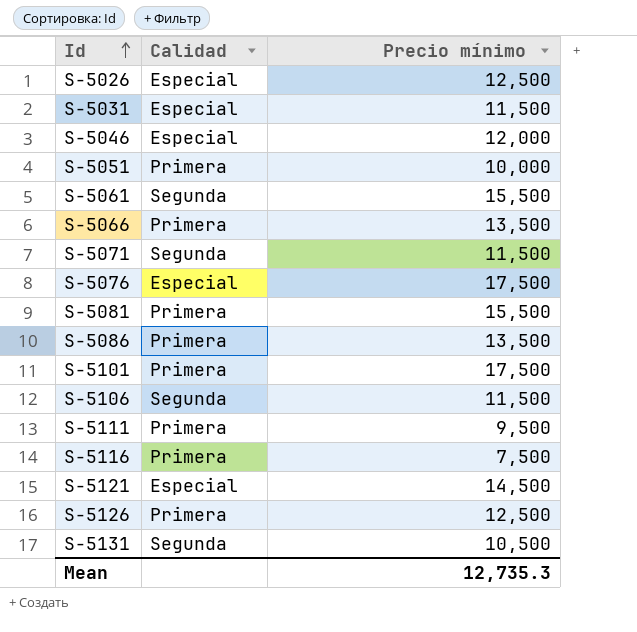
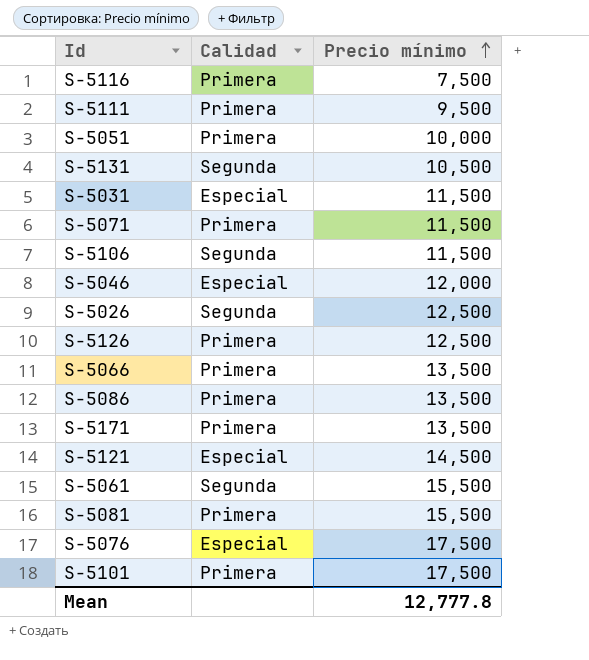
row order: Id ascending -> Precio mínimo ascending
S-5071 | Calidad: Segunda -> Primera
S-5026 | Calidad: Especial -> Segunda
row S-5171: none -> Primera | 13,500
Mean | Precio mínimo: 12,735.3 -> 12,777.8

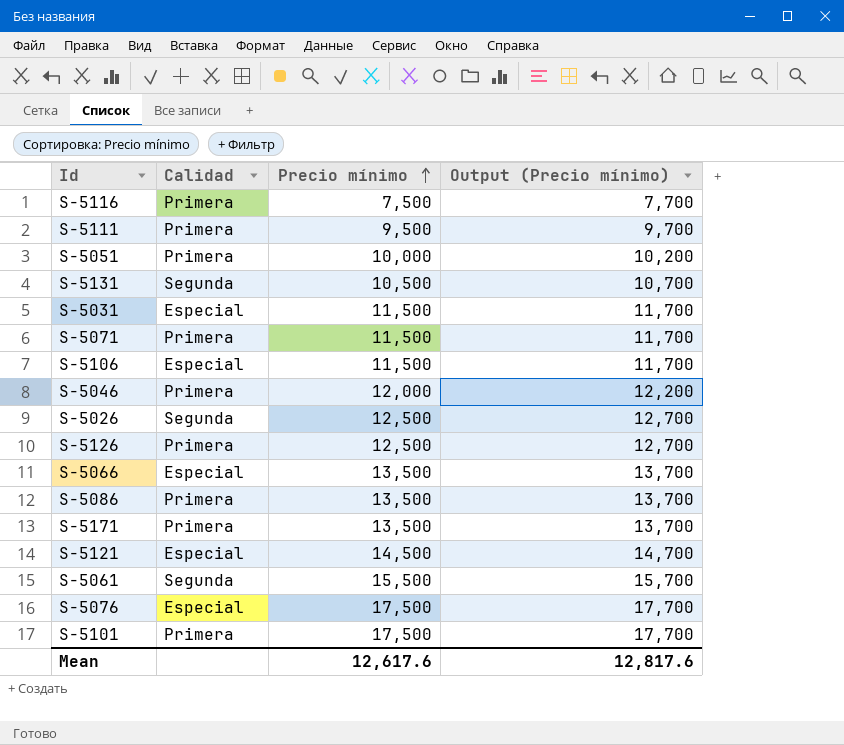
column Output (Precio mínimo) | formula: none -> [Precio mínimo] + 200
row S-5081: Primera | 15,500 -> none
S-5106 | Calidad: Segunda -> Especial
S-5046 | Calidad: Especial -> Primera
S-5066 | Calidad: Primera -> Especial
Mean | Precio mínimo: 12,777.8 -> 12,617.6

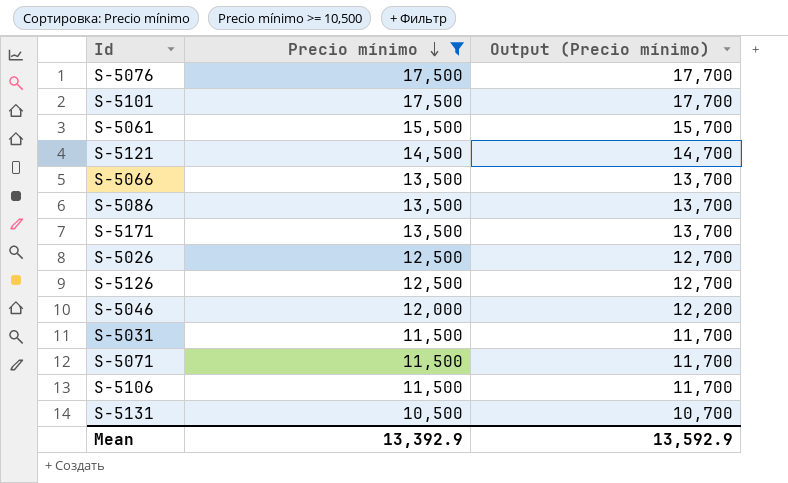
filter: none -> Precio mínimo >= 10,500
row order: Precio mínimo ascending -> Precio mínimo descending
column Calidad | position: 2 -> none
Mean | Precio mínimo: 12,617.6 -> 13,392.9
Mean | Output (Precio mínimo): 12,817.6 -> 13,592.9

